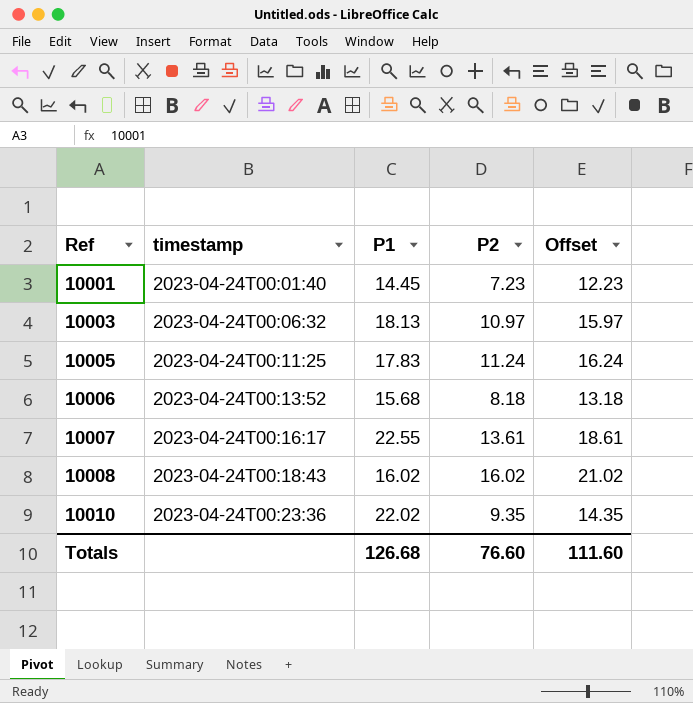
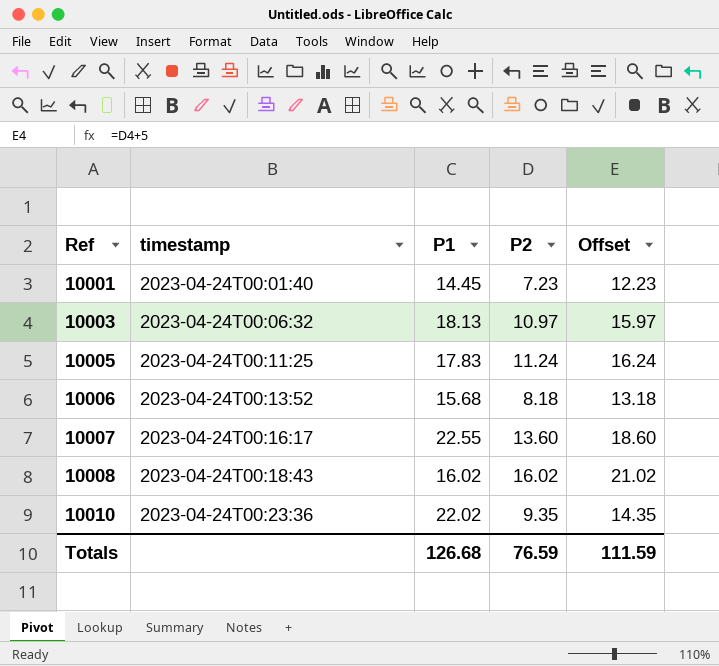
10007 | P2: 13.61 -> 13.60
10007 | Offset: 18.61 -> 18.60
Totals | P2: 76.60 -> 76.59
Totals | Offset: 111.60 -> 111.59

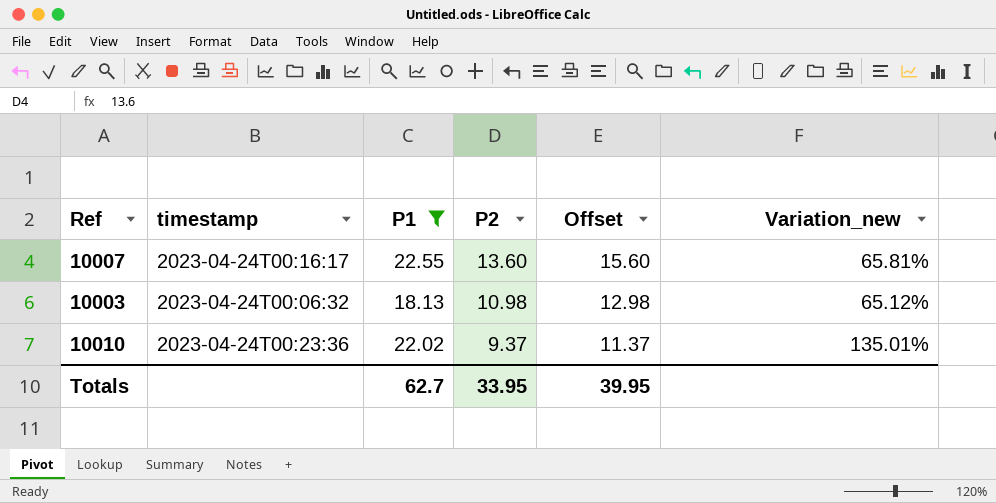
filter: none -> P1 >= 18.13
row order: Ref ascending -> P2 descending
column Offset | formula: [P2] + 5 -> [P2] + 2
column Variation_new | formula: none -> ([P1] - [P2]) / [P2]
10003 | P2: 10.97 -> 10.98
10010 | P2: 9.35 -> 9.37
Totals | P1: 126.68 -> 62.7
Totals | P2: 76.59 -> 33.95
Totals | Offset: 111.59 -> 39.95

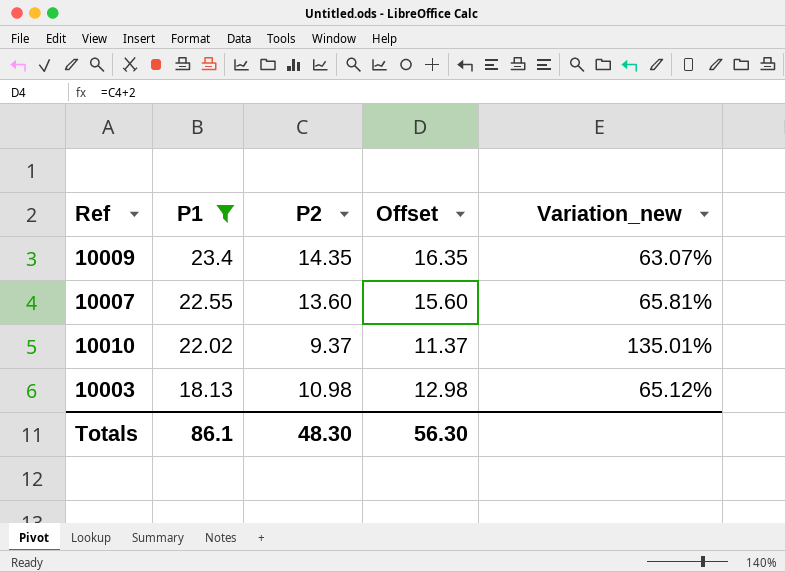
row order: P2 descending -> P1 descending
column timestamp | position: 2 -> none
row 10009: none -> 23.4 | 14.35 | 16.35 | 63.07%
Totals | P1: 62.7 -> 86.1
Totals | P2: 33.95 -> 48.30
Totals | Offset: 39.95 -> 56.30

